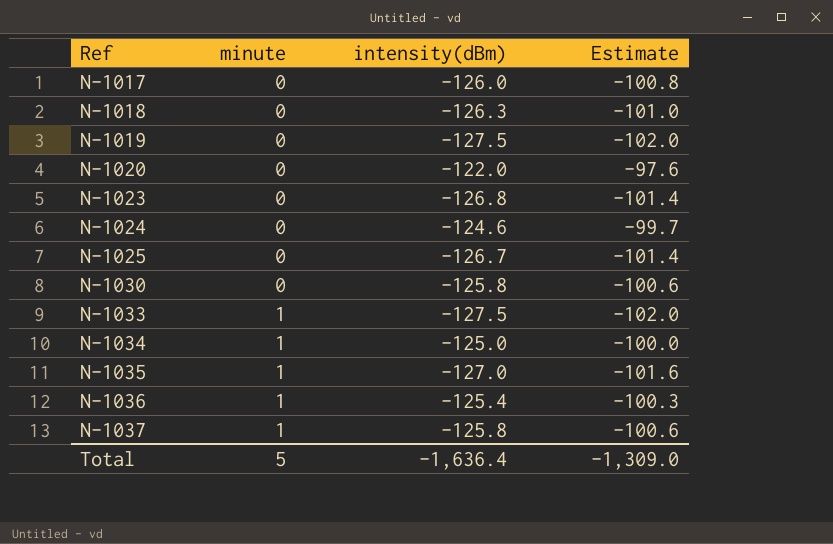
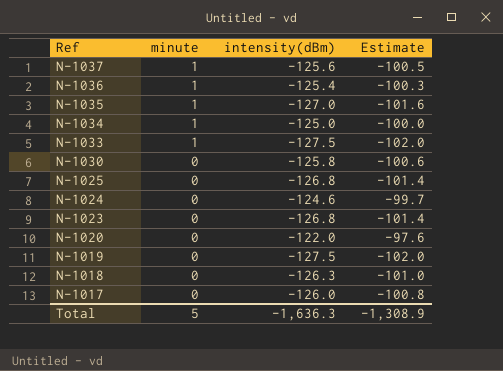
row order: Ref ascending -> Ref descending
N-1037 | intensity(dBm): -125.8 -> -125.6
N-1037 | Estimate: -100.6 -> -100.5
N-1025 | intensity(dBm): -126.7 -> -126.8
Total | intensity(dBm): -1,636.4 -> -1,636.3
Total | Estimate: -1,309.0 -> -1,308.9

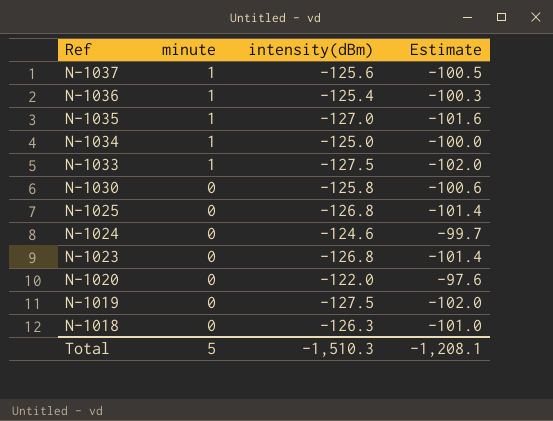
row N-1017: 0 | -126.0 | -100.8 -> none
Total | intensity(dBm): -1,636.3 -> -1,510.3
Total | Estimate: -1,308.9 -> -1,208.1

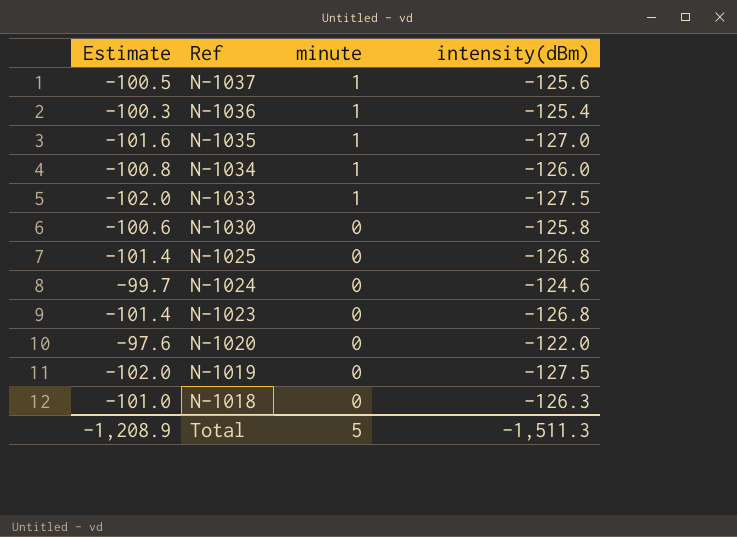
column Estimate | position: 4 -> 1
N-1034 | Estimate: -100.0 -> -100.8
N-1034 | intensity(dBm): -125.0 -> -126.0
Total | Estimate: -1,208.1 -> -1,208.9
Total | intensity(dBm): -1,510.3 -> -1,511.3

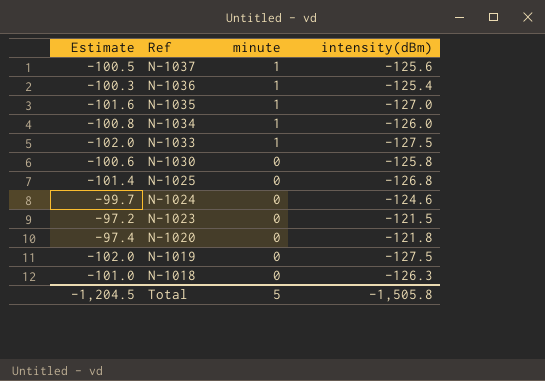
N-1023 | Estimate: -101.4 -> -97.2
N-1023 | intensity(dBm): -126.8 -> -121.5
N-1020 | Estimate: -97.6 -> -97.4
N-1020 | intensity(dBm): -122.0 -> -121.8
Total | Estimate: -1,208.9 -> -1,204.5
Total | intensity(dBm): -1,511.3 -> -1,505.8

